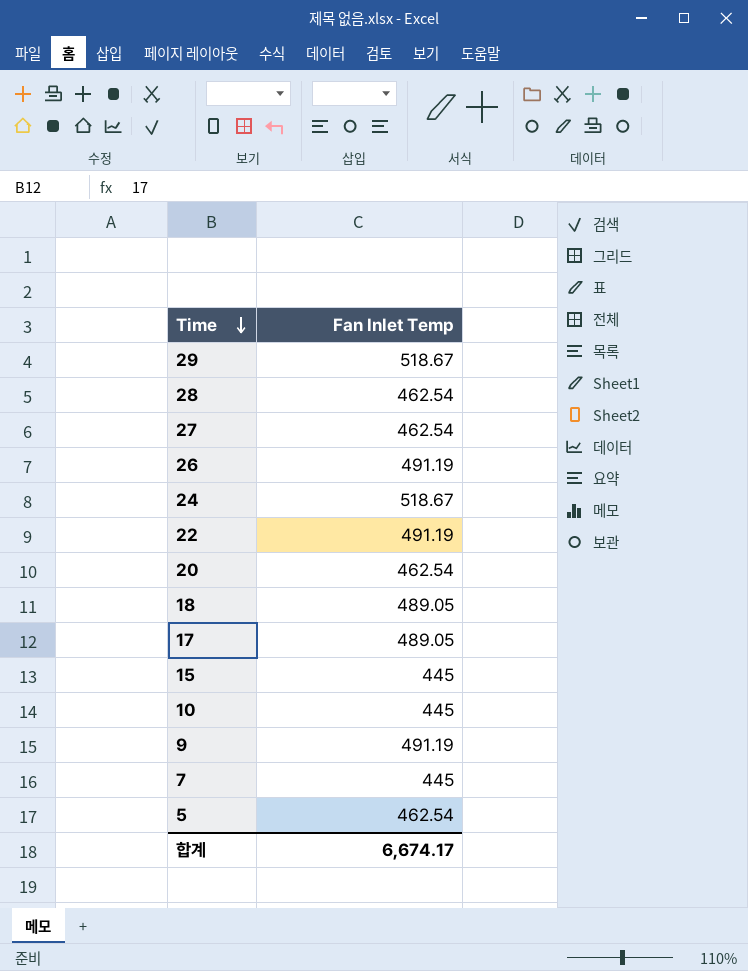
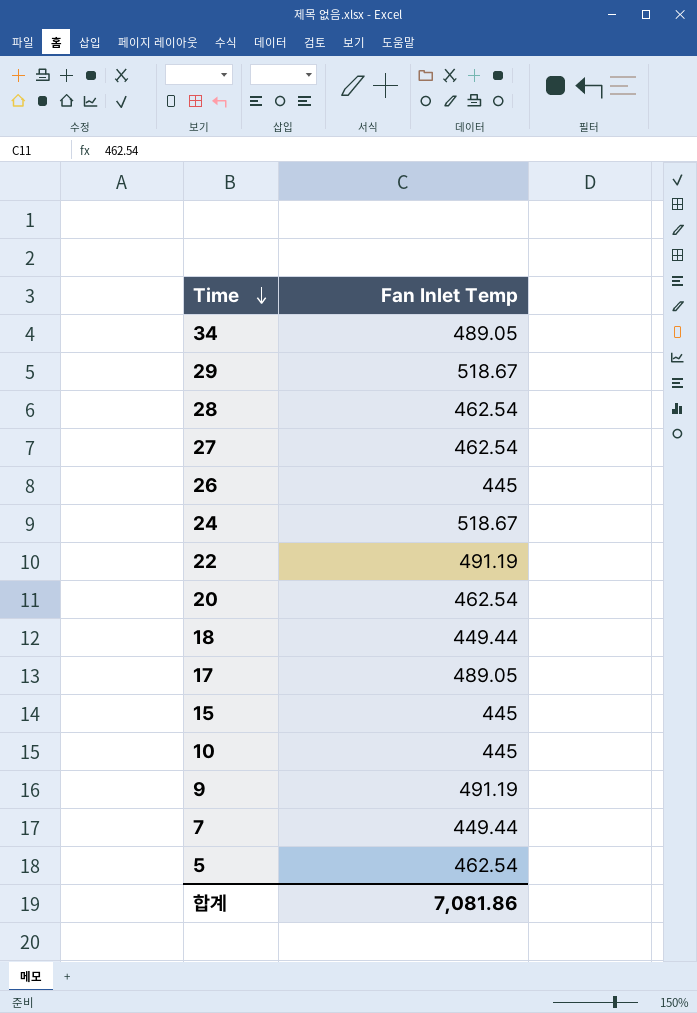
row 34: none -> 489.05
26 | Fan Inlet Temp: 491.19 -> 445
18 | Fan Inlet Temp: 489.05 -> 449.44
7 | Fan Inlet Temp: 445 -> 449.44
합계 | Fan Inlet Temp: 6,674.17 -> 7,081.86

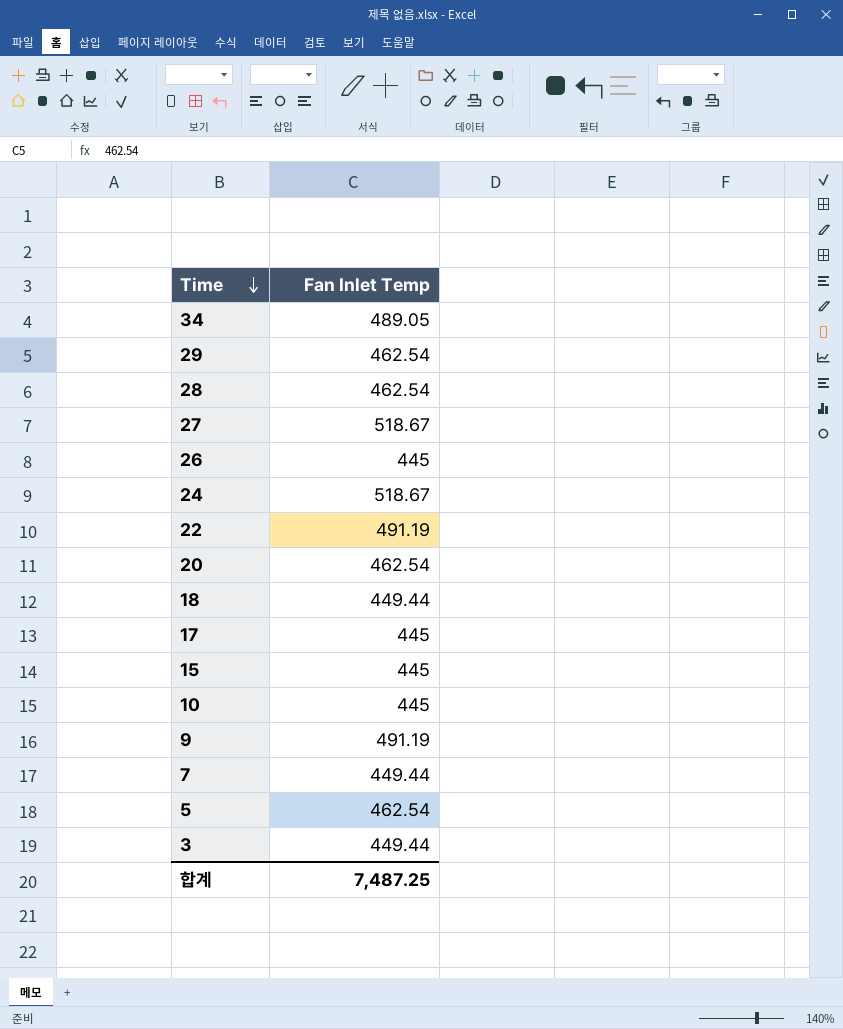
29 | Fan Inlet Temp: 518.67 -> 462.54
27 | Fan Inlet Temp: 462.54 -> 518.67
17 | Fan Inlet Temp: 489.05 -> 445
row 3: none -> 449.44
합계 | Fan Inlet Temp: 7,081.86 -> 7,487.25

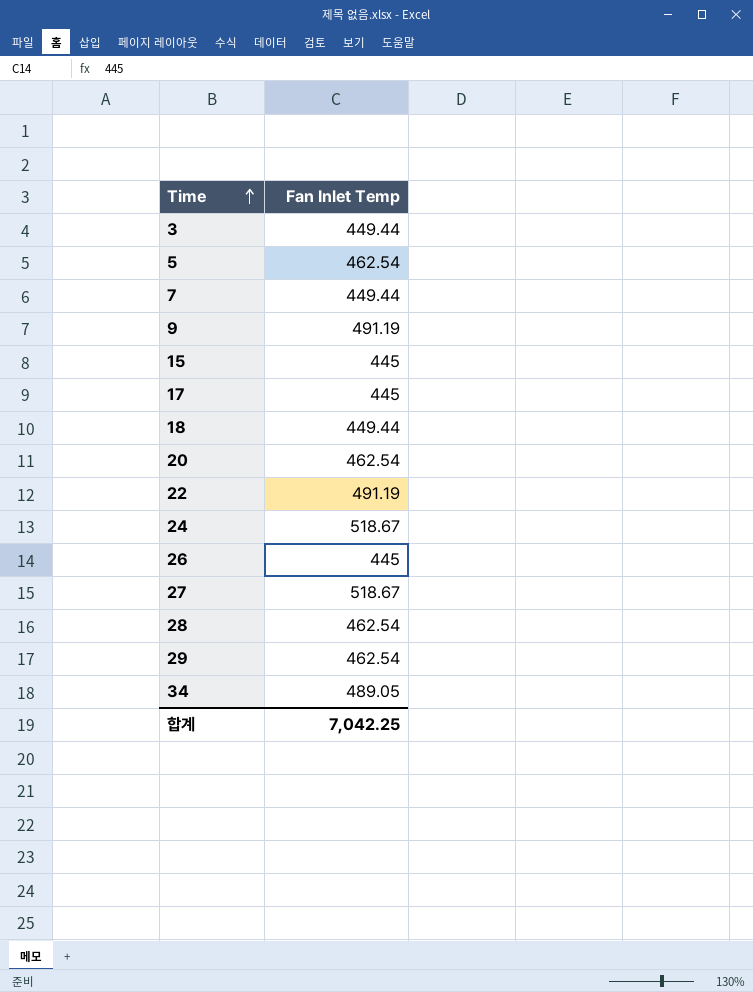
row order: Time descending -> Time ascending
row 10: 445 -> none
합계 | Fan Inlet Temp: 7,487.25 -> 7,042.25

